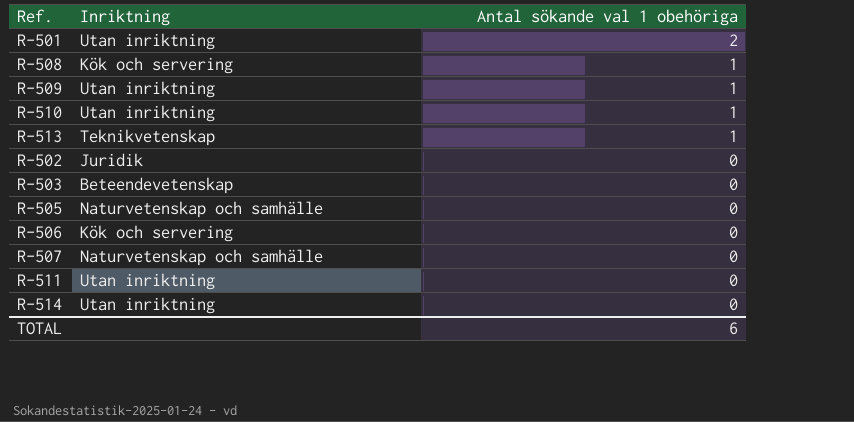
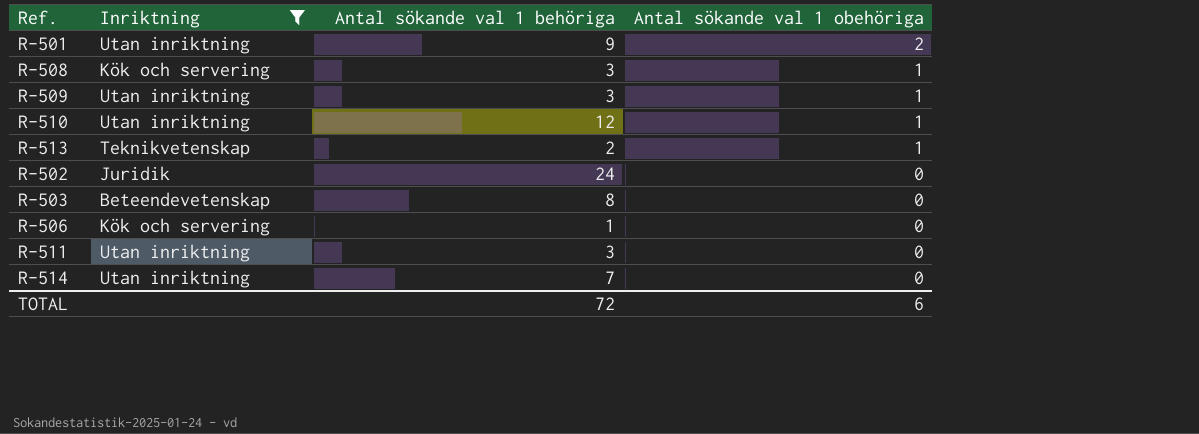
filter: none -> Inriktning != Naturvetenskap och samhälle
column Antal sökande val 1 behöriga | position: none -> 3

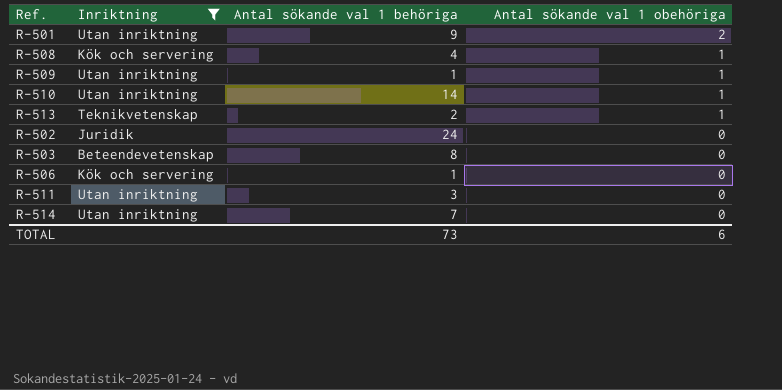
R-508 | Antal sökande val 1 behöriga: 3 -> 4
R-509 | Antal sökande val 1 behöriga: 3 -> 1
R-510 | Antal sökande val 1 behöriga: 12 -> 14
TOTAL | Antal sökande val 1 behöriga: 72 -> 73

